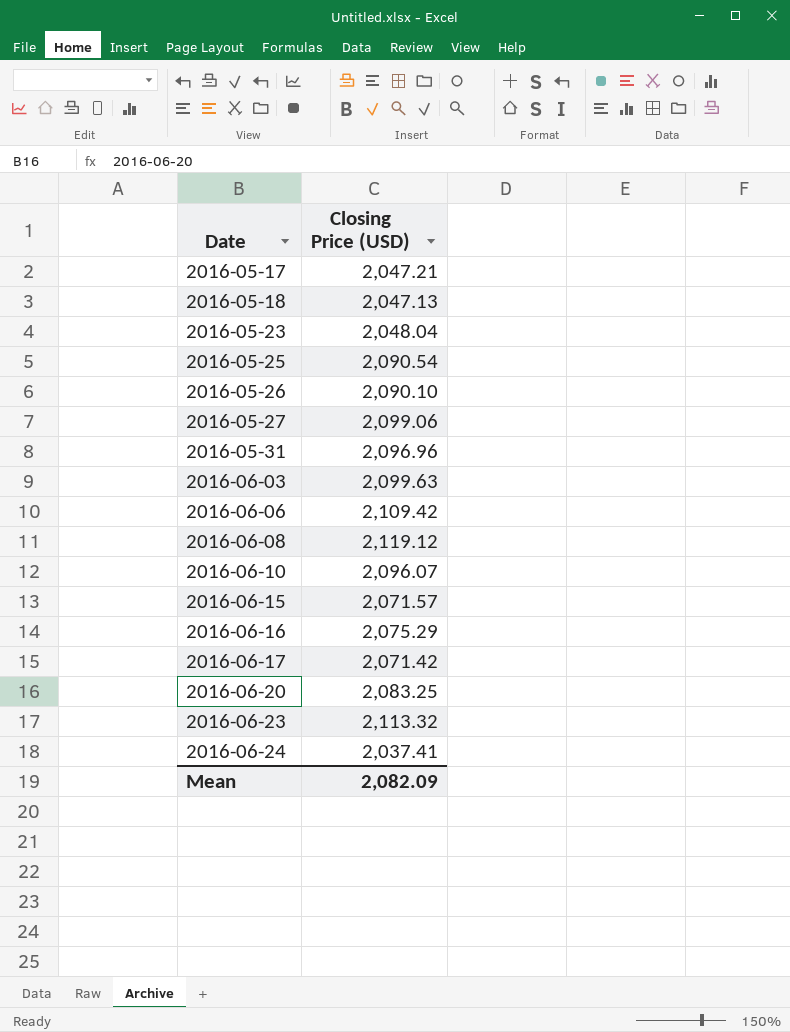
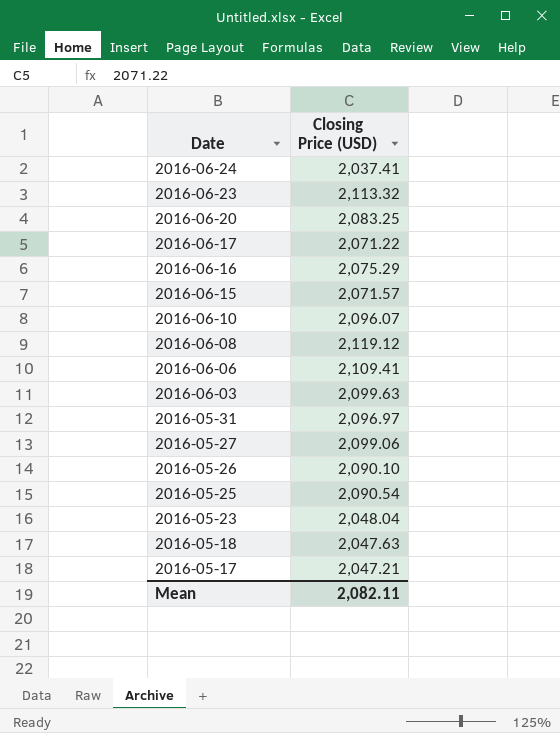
row order: Date ascending -> Date descending
2016-06-17 | Closing Price (USD): 2,071.42 -> 2,071.22
2016-06-06 | Closing Price (USD): 2,109.42 -> 2,109.41
2016-05-31 | Closing Price (USD): 2,096.96 -> 2,096.97
2016-05-18 | Closing Price (USD): 2,047.13 -> 2,047.63
Mean | Closing Price (USD): 2,082.09 -> 2,082.11

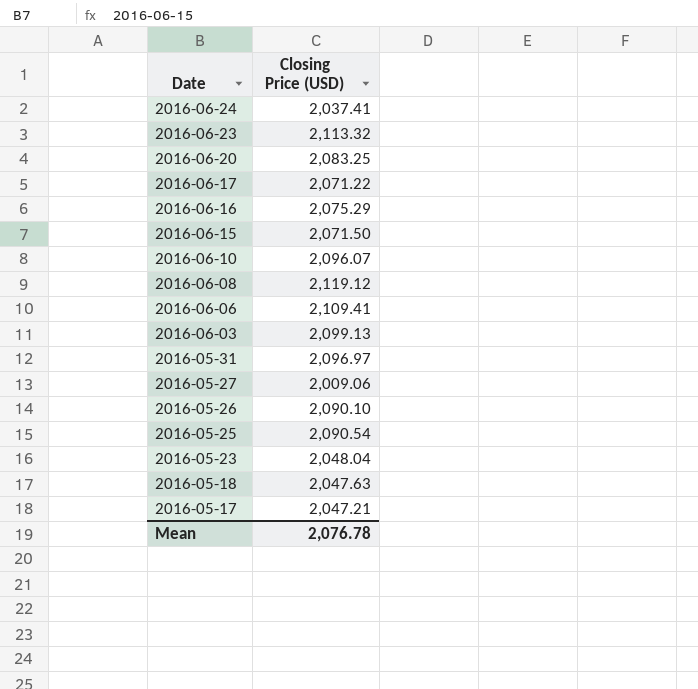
2016-06-15 | Closing Price (USD): 2,071.57 -> 2,071.50
2016-06-03 | Closing Price (USD): 2,099.63 -> 2,099.13
2016-05-27 | Closing Price (USD): 2,099.06 -> 2,009.06
Mean | Closing Price (USD): 2,082.11 -> 2,076.78

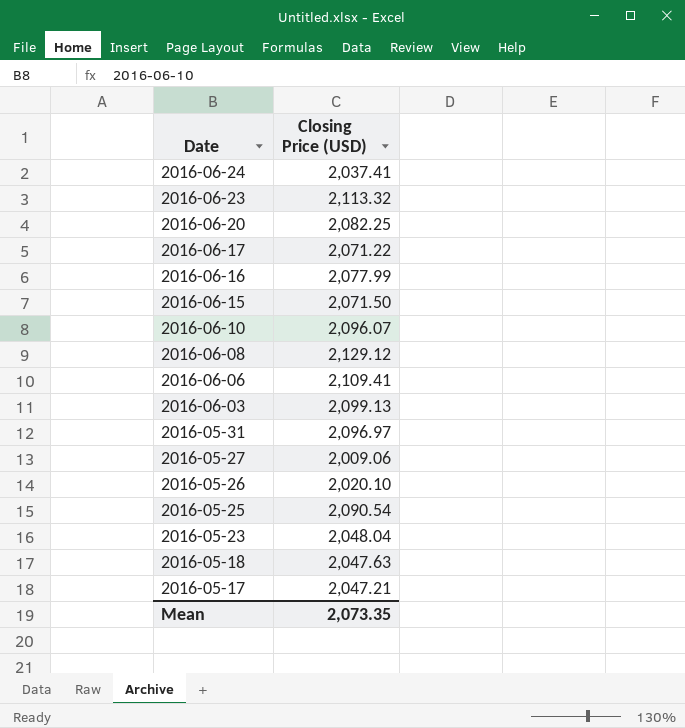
2016-06-20 | Closing Price (USD): 2,083.25 -> 2,082.25
2016-06-16 | Closing Price (USD): 2,075.29 -> 2,077.99
2016-06-08 | Closing Price (USD): 2,119.12 -> 2,129.12
2016-05-26 | Closing Price (USD): 2,090.10 -> 2,020.10
Mean | Closing Price (USD): 2,076.78 -> 2,073.35

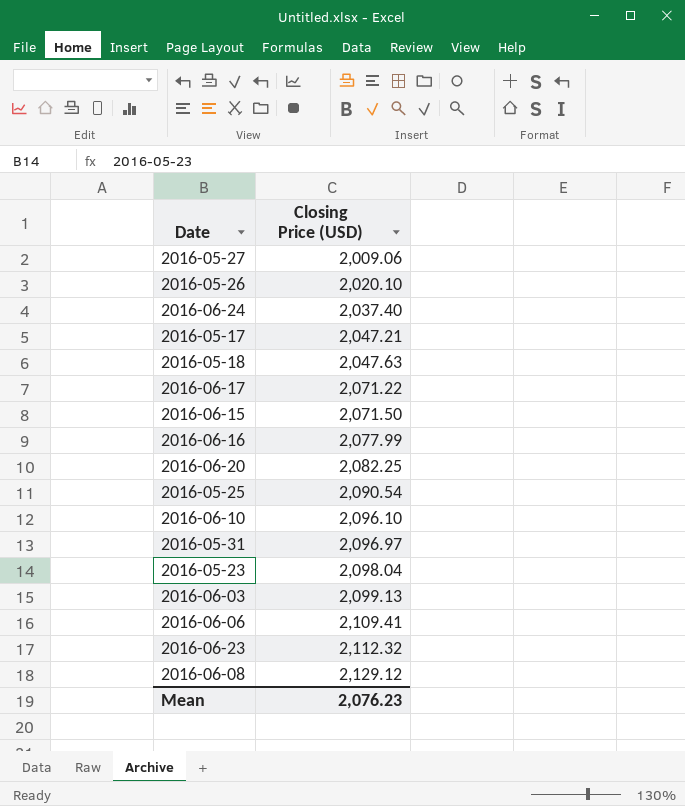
row order: Date descending -> Closing Price (USD) ascending
2016-06-24 | Closing Price (USD): 2,037.41 -> 2,037.40
2016-06-10 | Closing Price (USD): 2,096.07 -> 2,096.10
2016-05-23 | Closing Price (USD): 2,048.04 -> 2,098.04
2016-06-23 | Closing Price (USD): 2,113.32 -> 2,112.32
Mean | Closing Price (USD): 2,073.35 -> 2,076.23

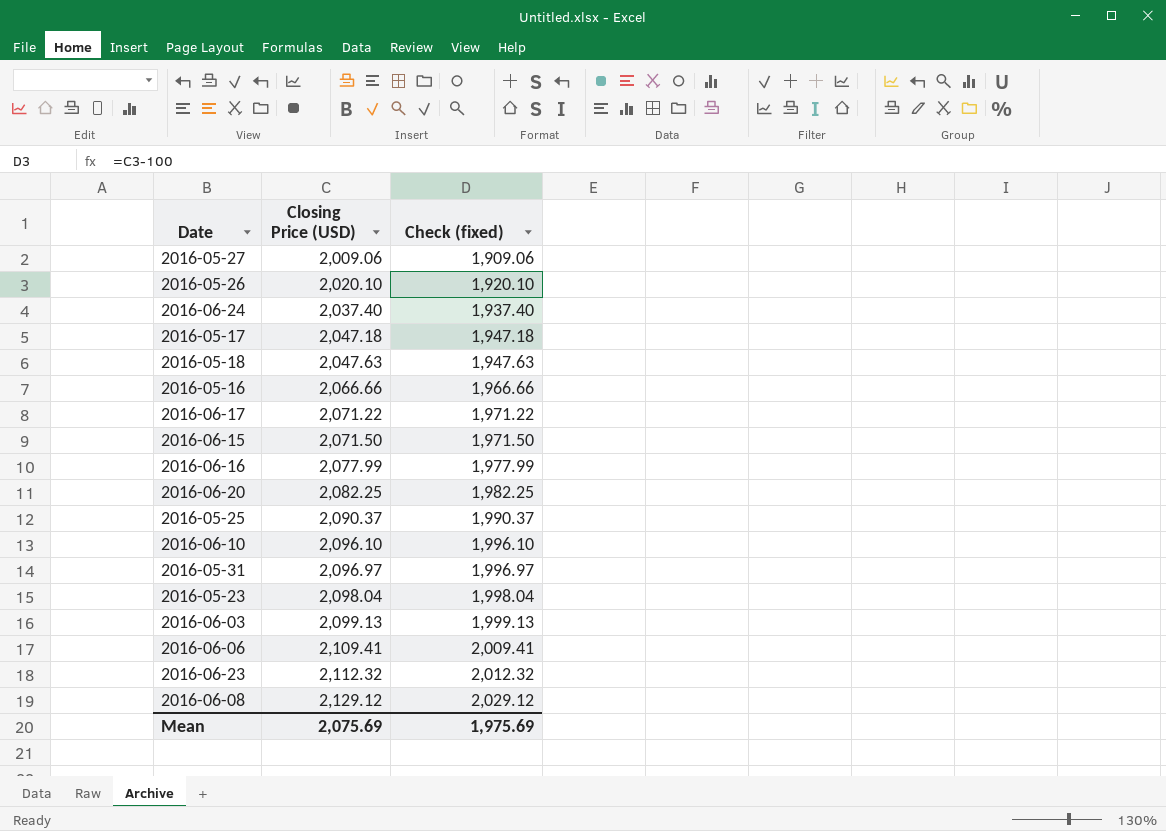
column Check (fixed) | formula: none -> [Closing Price (USD)] - 100
2016-05-17 | Closing Price (USD): 2,047.21 -> 2,047.18
row 2016-05-16: none -> 2,066.66 | 1,966.66
2016-05-25 | Closing Price (USD): 2,090.54 -> 2,090.37
Mean | Closing Price (USD): 2,076.23 -> 2,075.69

